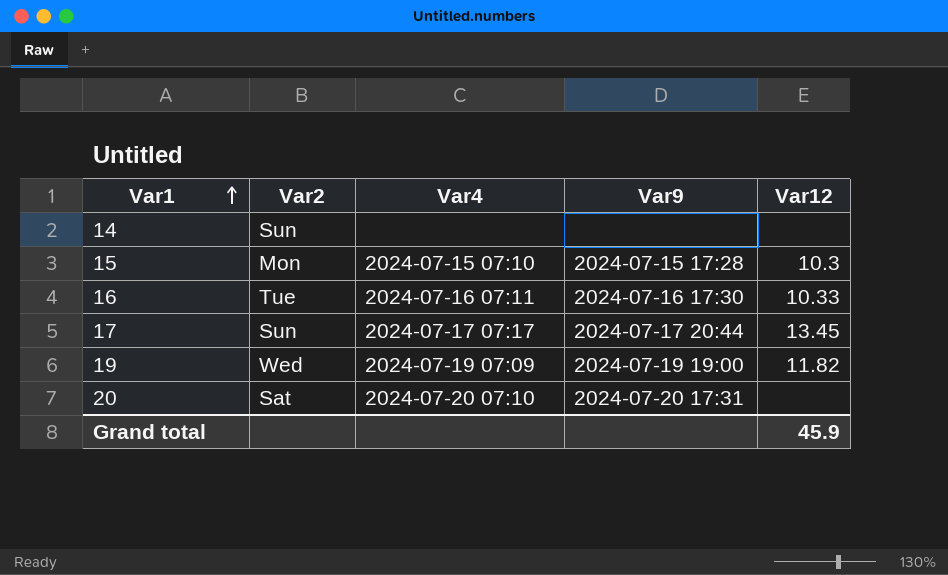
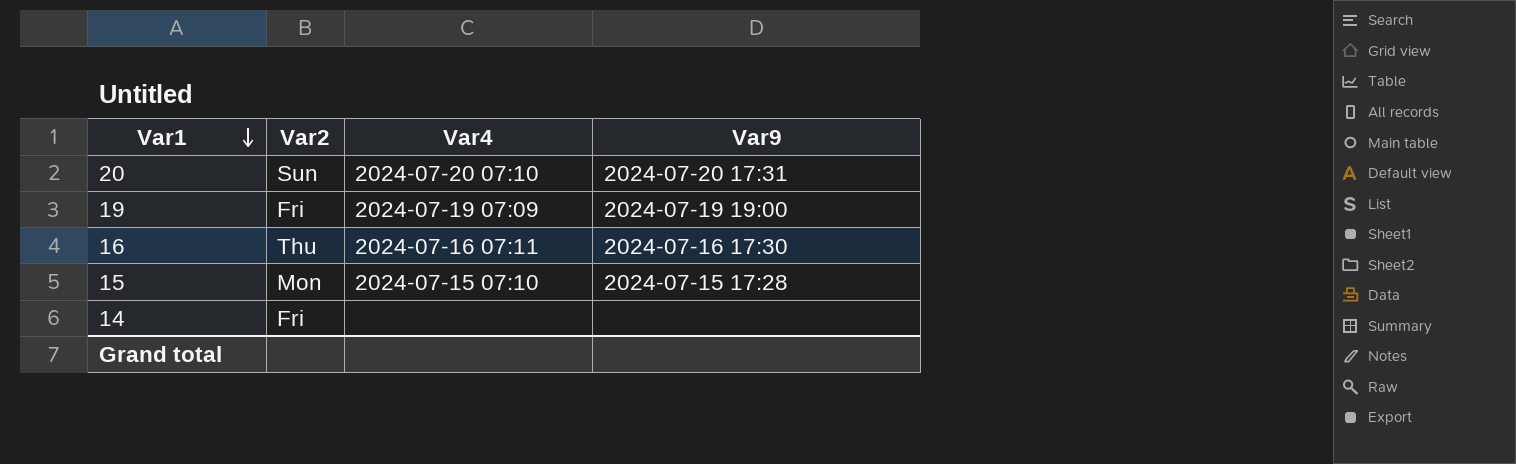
row order: Var1 ascending -> Var1 descending
column Var12 | position: 5 -> none
row 17: Sun | 2024-07-17 07:17 | 2024-07-17 20:44 | 13.45 -> none
20 | Var2: Sat -> Sun
19 | Var2: Wed -> Fri
16 | Var2: Tue -> Thu
14 | Var2: Sun -> Fri

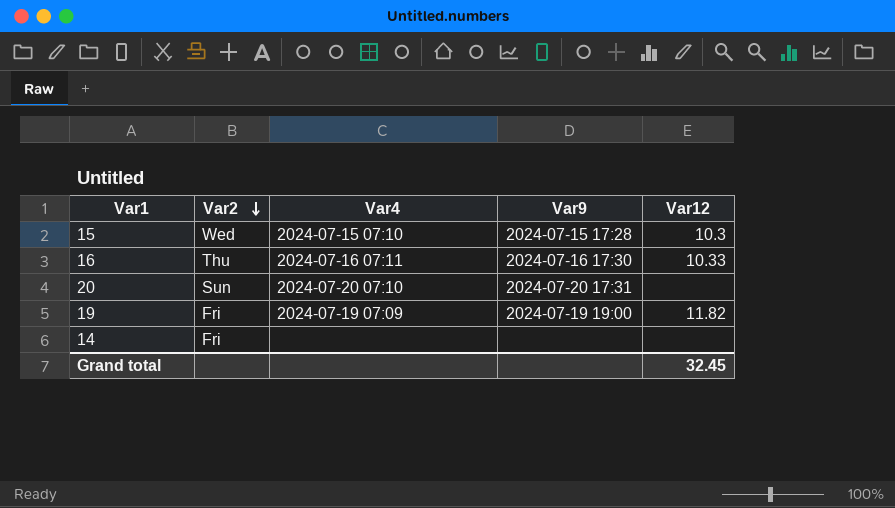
row order: Var1 descending -> Var2 descending
column Var12 | position: none -> 5
15 | Var2: Mon -> Wed

